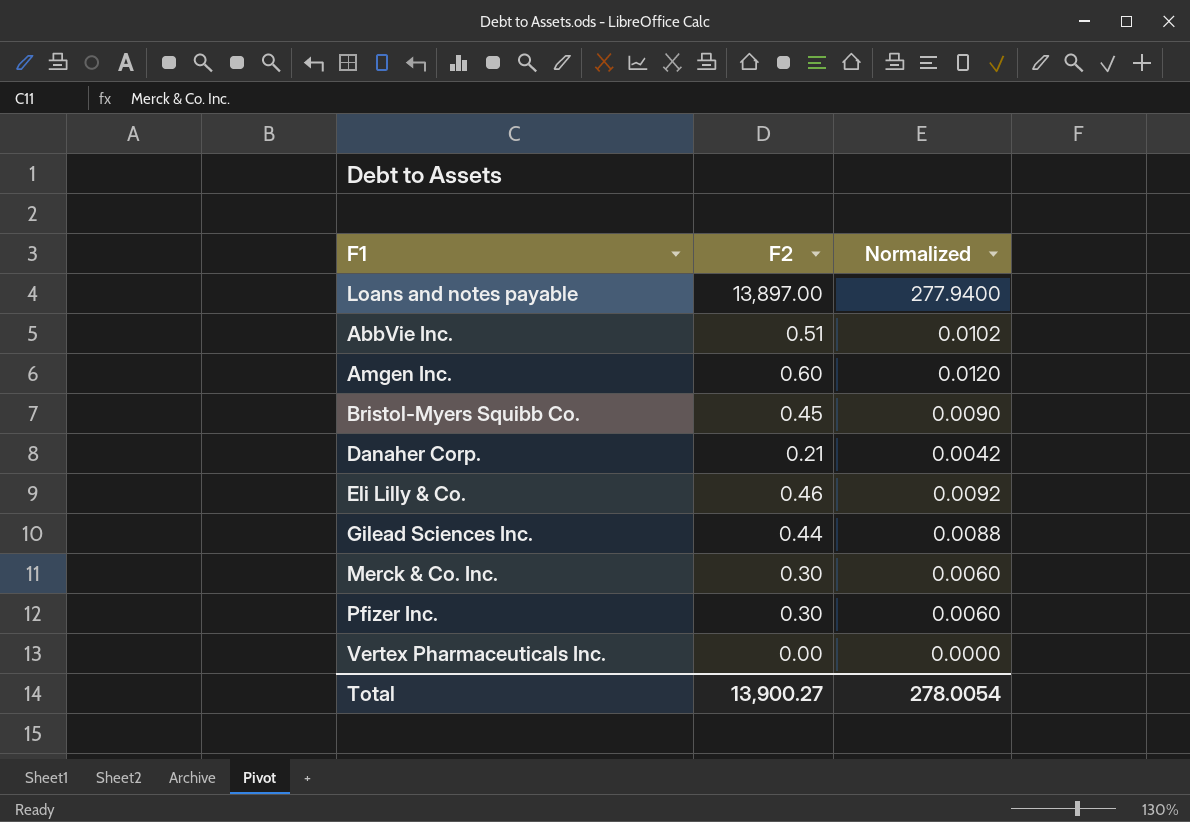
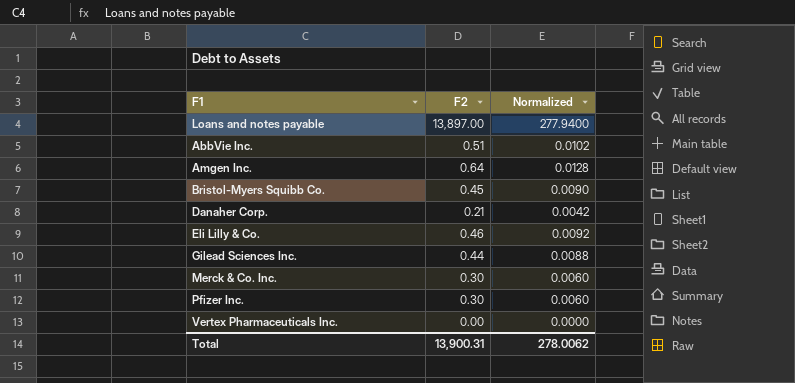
Amgen Inc. | F2: 0.60 -> 0.64
Amgen Inc. | Normalized: 0.0120 -> 0.0128
Total | F2: 13,900.27 -> 13,900.31
Total | Normalized: 278.0054 -> 278.0062

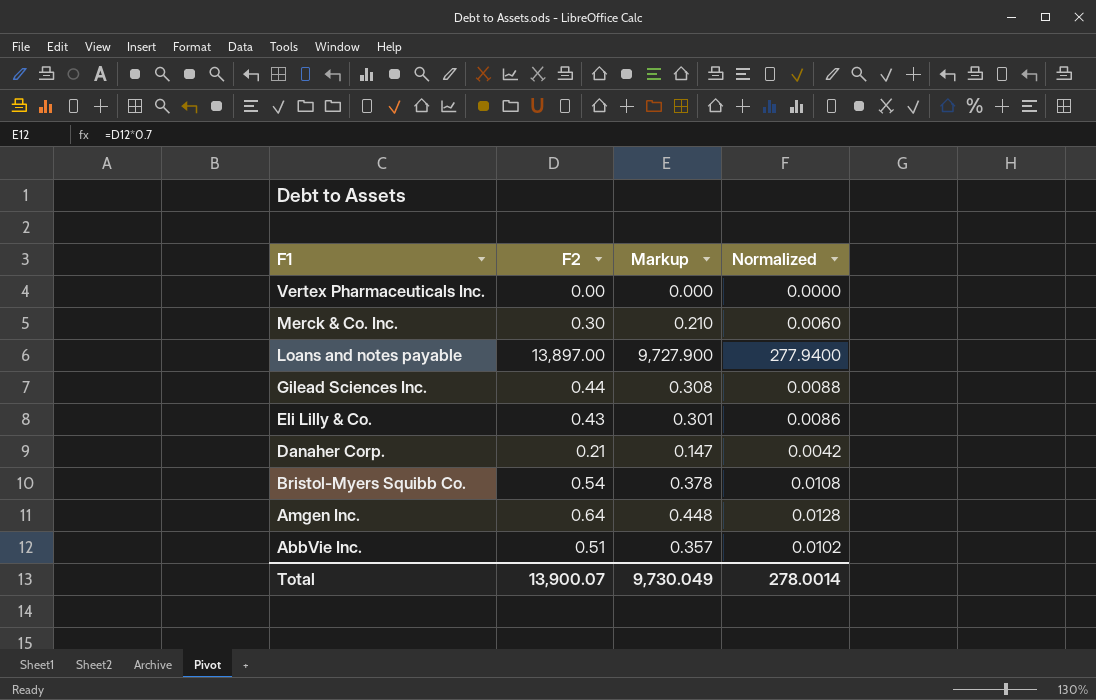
row order: none -> F1 descending
column Markup | formula: none -> [F2] * 0.7
row Pfizer Inc.: 0.30 | 0.0060 -> none
Eli Lilly & Co. | F2: 0.46 -> 0.43
Eli Lilly & Co. | Normalized: 0.0092 -> 0.0086
Bristol-Myers Squibb Co. | F2: 0.45 -> 0.54
Bristol-Myers Squibb Co. | Normalized: 0.0090 -> 0.0108
Total | F2: 13,900.31 -> 13,900.07
Total | Normalized: 278.0062 -> 278.0014

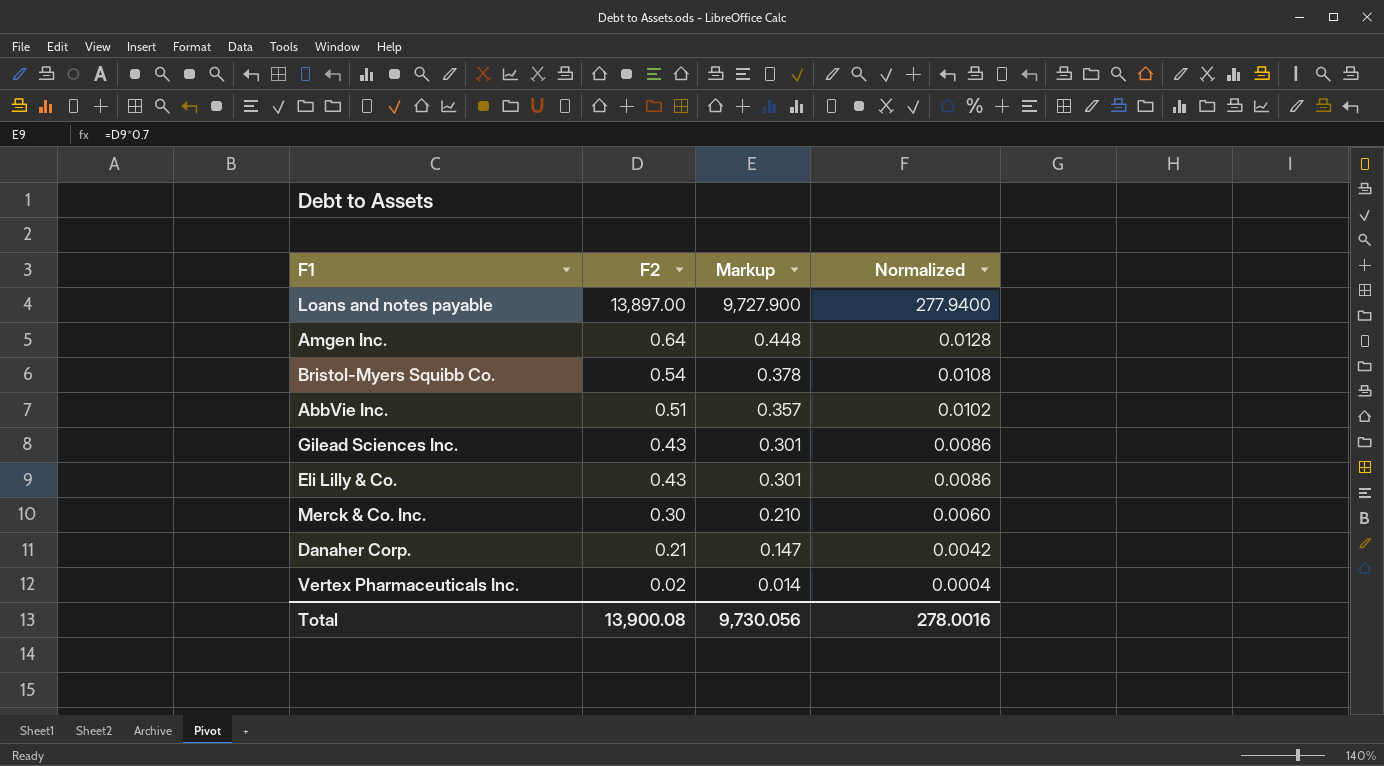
row order: F1 descending -> F2 descending
Gilead Sciences Inc. | F2: 0.44 -> 0.43
Gilead Sciences Inc. | Markup: 0.308 -> 0.301
Gilead Sciences Inc. | Normalized: 0.0088 -> 0.0086
Vertex Pharmaceuticals Inc. | F2: 0.00 -> 0.02
Vertex Pharmaceuticals Inc. | Markup: 0.000 -> 0.014
Vertex Pharmaceuticals Inc. | Normalized: 0.0000 -> 0.0004
Total | F2: 13,900.07 -> 13,900.08
Total | Markup: 9,730.049 -> 9,730.056
Total | Normalized: 278.0014 -> 278.0016

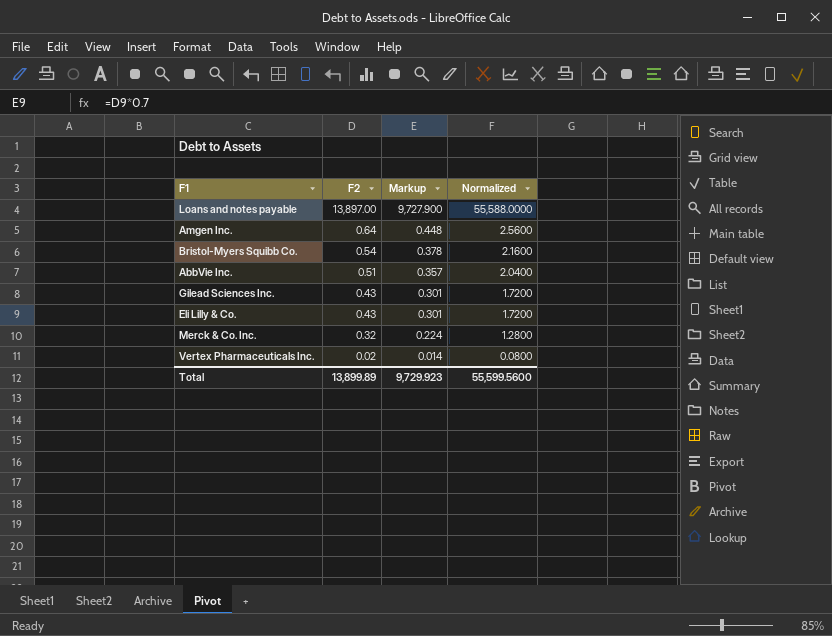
column Normalized | formula: [F2] * 0.02 -> [F2] * 4
row Danaher Corp.: 0.21 | 0.147 | 0.0042 -> none
Merck & Co. Inc. | F2: 0.30 -> 0.32
Merck & Co. Inc. | Markup: 0.210 -> 0.224
Total | F2: 13,900.08 -> 13,899.89
Total | Markup: 9,730.056 -> 9,729.923
Total | Normalized: 278.0016 -> 55,599.5600

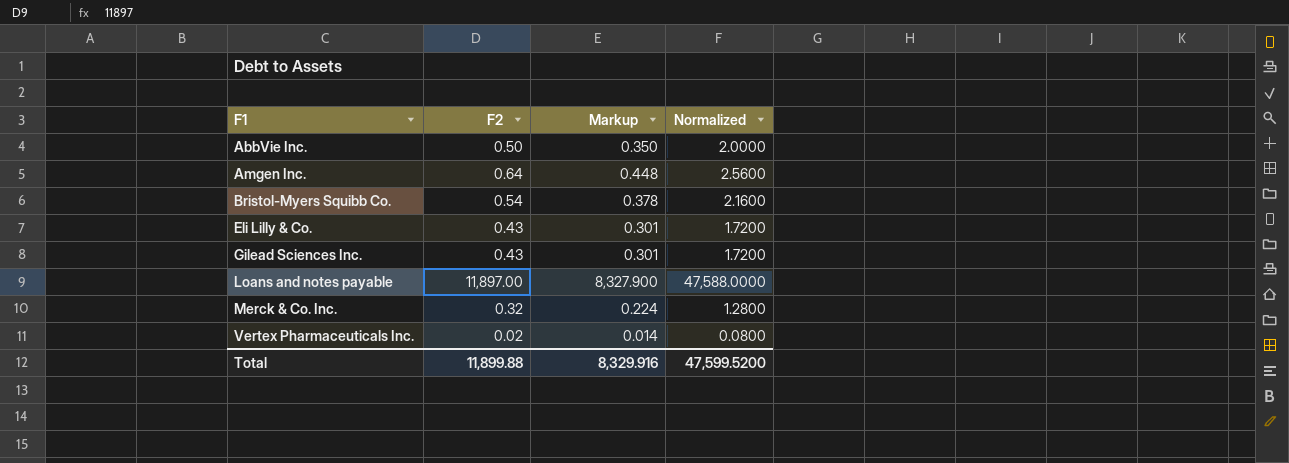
row order: F2 descending -> F1 ascending
AbbVie Inc. | F2: 0.51 -> 0.50
AbbVie Inc. | Markup: 0.357 -> 0.350
AbbVie Inc. | Normalized: 2.0400 -> 2.0000
Loans and notes payable | F2: 13,897.00 -> 11,897.00
Loans and notes payable | Markup: 9,727.900 -> 8,327.900
Loans and notes payable | Normalized: 55,588.0000 -> 47,588.0000
Total | F2: 13,899.89 -> 11,899.88
Total | Markup: 9,729.923 -> 8,329.916
Total | Normalized: 55,599.5600 -> 47,599.5200

